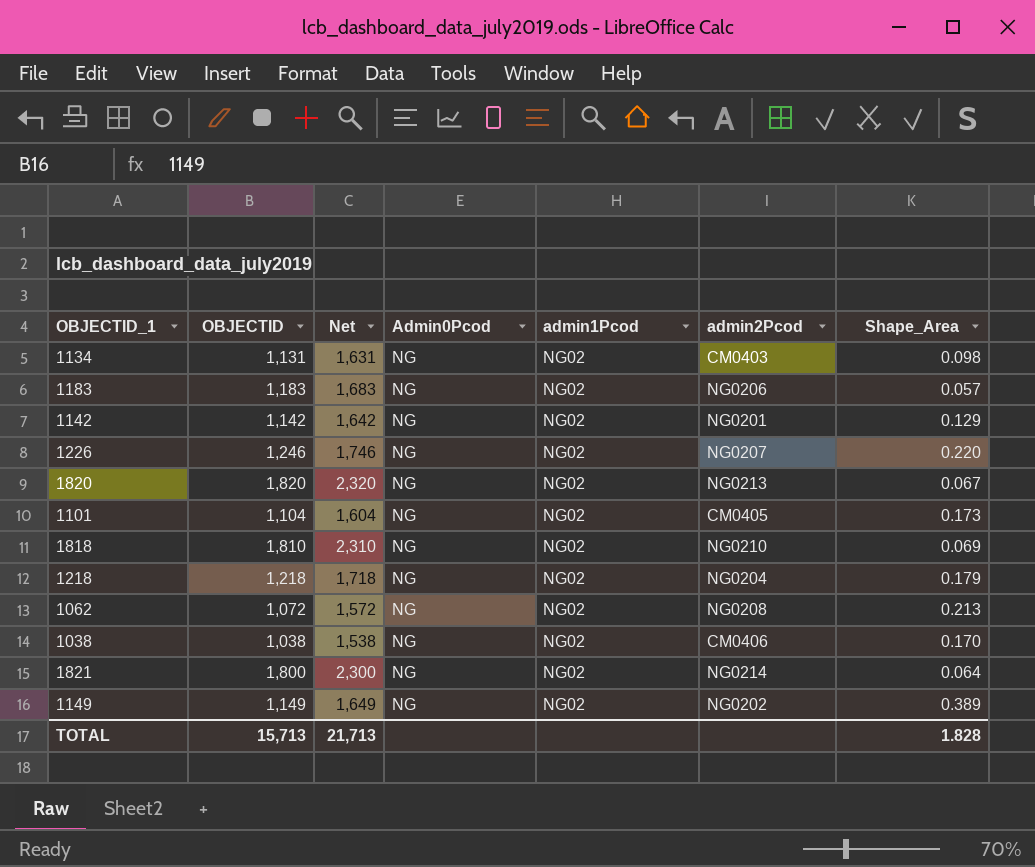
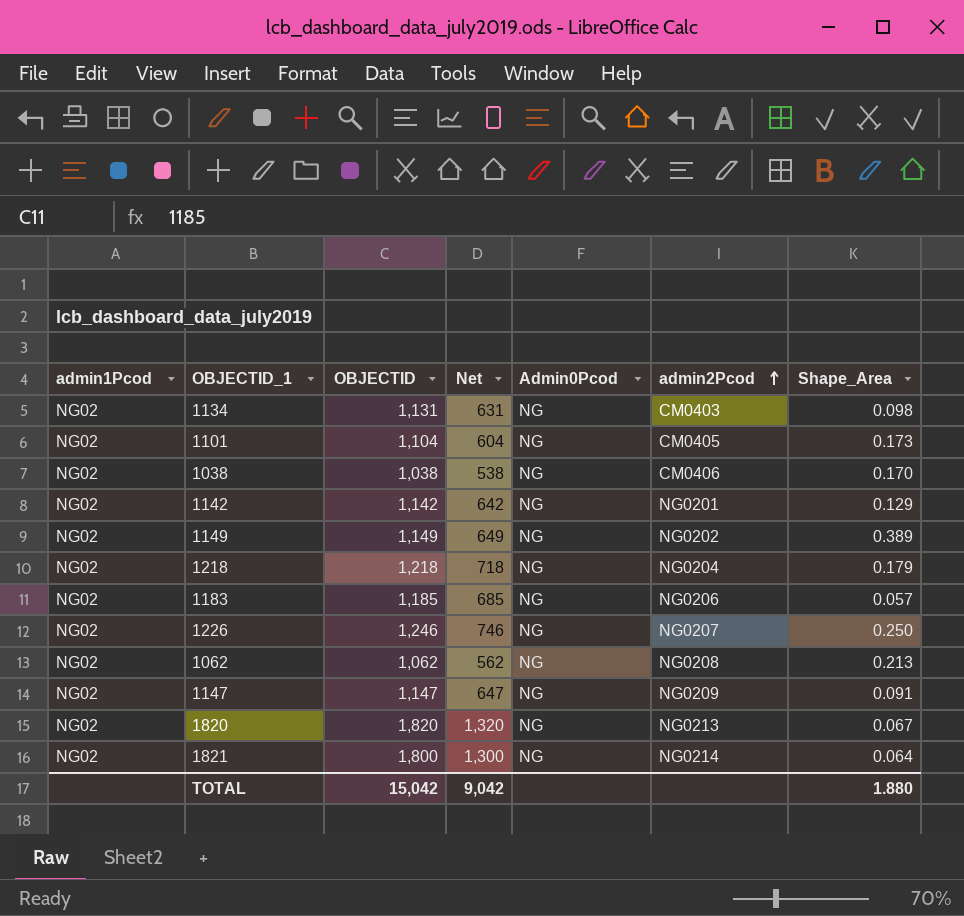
row order: none -> admin2Pcod ascending
column admin1Pcod | position: 5 -> 1
column Net | formula: [OBJECTID] + 500 -> [OBJECTID] - 500
row 1818: 1,810 | 2,310 | NG | NG02 | NG0210 | 0.069 -> none
1183 | OBJECTID: 1,183 -> 1,185
1226 | Shape_Area: 0.220 -> 0.250
1062 | OBJECTID: 1,072 -> 1,062
row 1147: none -> NG02 | 1,147 | 647 | NG | NG0209 | 0.091
TOTAL | OBJECTID: 15,713 -> 15,042
TOTAL | Net: 21,713 -> 9,042
TOTAL | Shape_Area: 1.828 -> 1.880

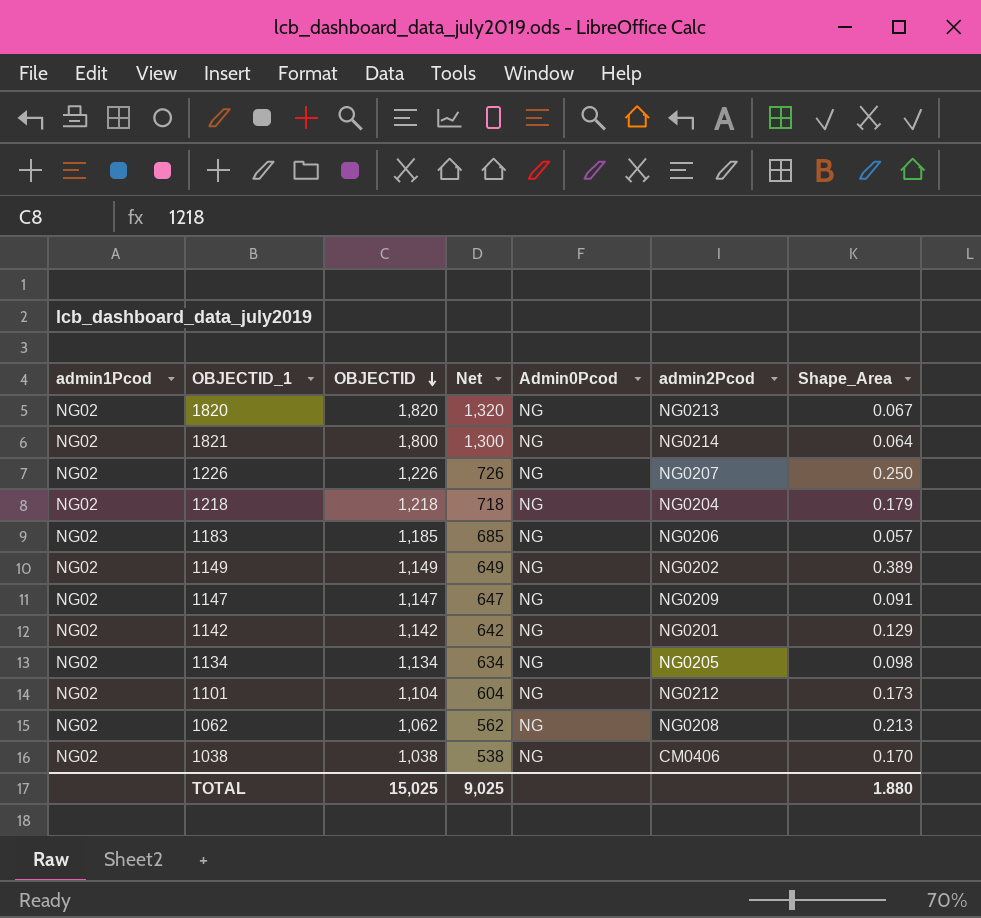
row order: admin2Pcod ascending -> OBJECTID descending
1226 | OBJECTID: 1,246 -> 1,226
1226 | Net: 746 -> 726
1134 | OBJECTID: 1,131 -> 1,134
1134 | Net: 631 -> 634
1134 | admin2Pcod: CM0403 -> NG0205
1101 | admin2Pcod: CM0405 -> NG0212
TOTAL | OBJECTID: 15,042 -> 15,025
TOTAL | Net: 9,042 -> 9,025

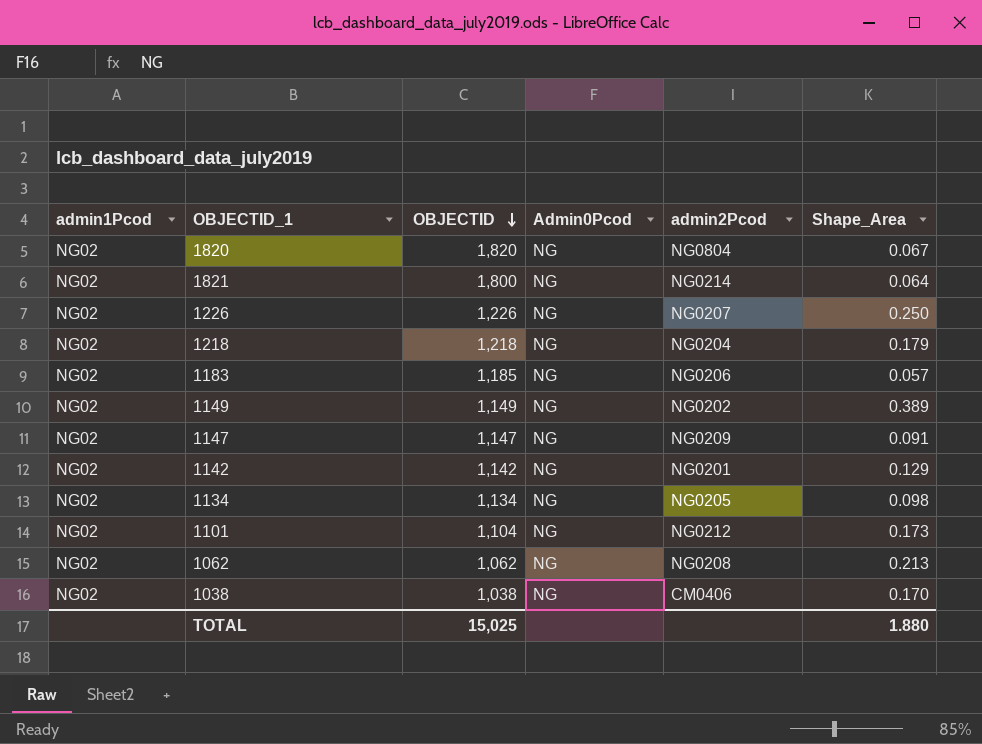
column Net | formula: [OBJECTID] - 500 -> none
1820 | admin2Pcod: NG0213 -> NG0804

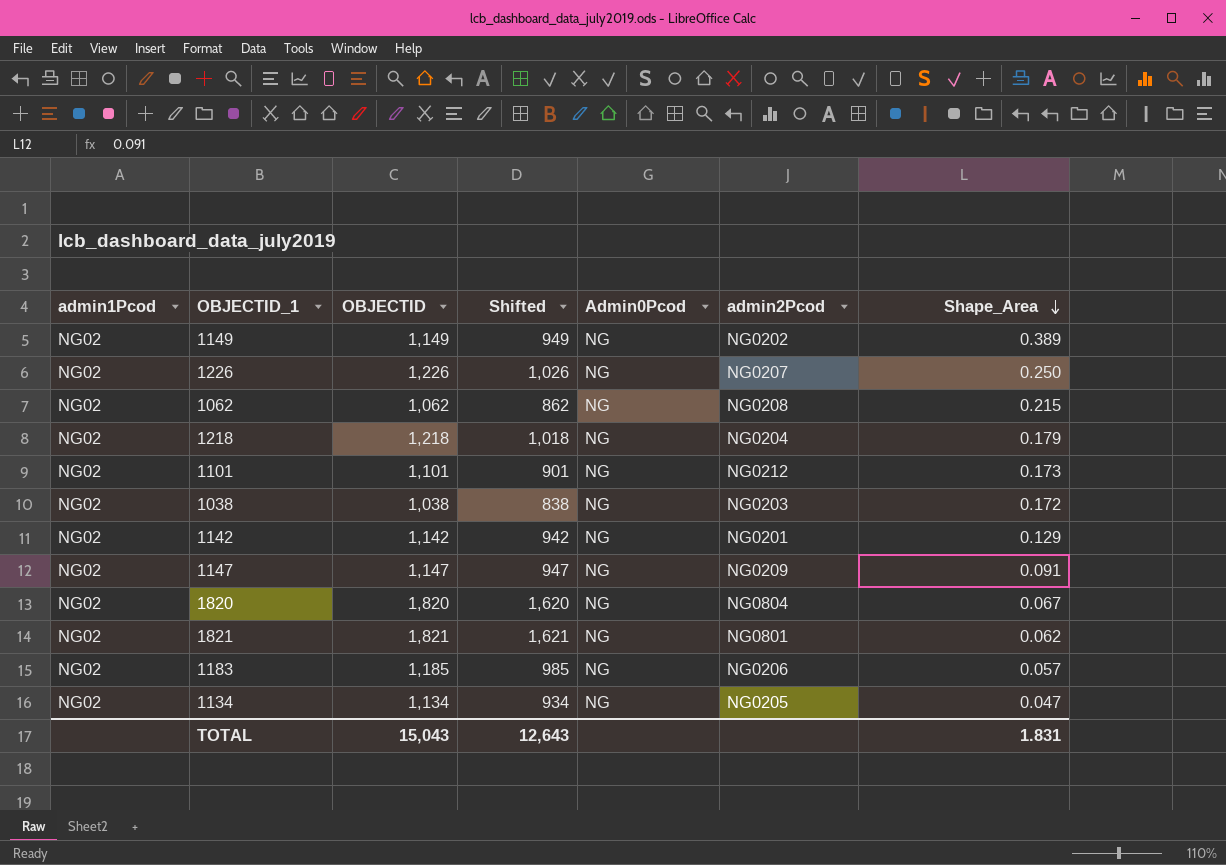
row order: OBJECTID descending -> Shape_Area descending
column Shifted | formula: none -> [OBJECTID] - 200
1062 | Shape_Area: 0.213 -> 0.215
1101 | OBJECTID: 1,104 -> 1,101
1038 | admin2Pcod: CM0406 -> NG0203
1038 | Shape_Area: 0.170 -> 0.172
1821 | OBJECTID: 1,800 -> 1,821
1821 | admin2Pcod: NG0214 -> NG0801
1821 | Shape_Area: 0.064 -> 0.062
1134 | Shape_Area: 0.098 -> 0.047
TOTAL | OBJECTID: 15,025 -> 15,043
TOTAL | Shape_Area: 1.880 -> 1.831

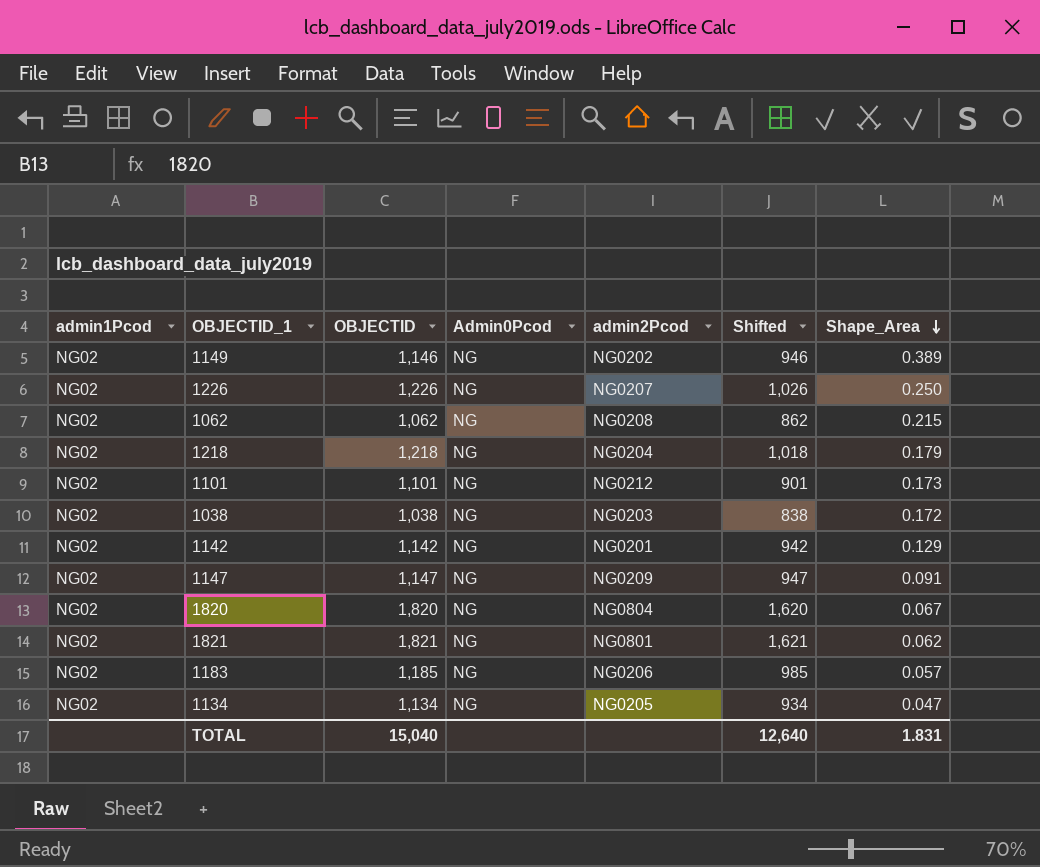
column Shifted | position: 4 -> 6
1149 | OBJECTID: 1,149 -> 1,146
1149 | Shifted: 949 -> 946
TOTAL | OBJECTID: 15,043 -> 15,040
TOTAL | Shifted: 12,643 -> 12,640

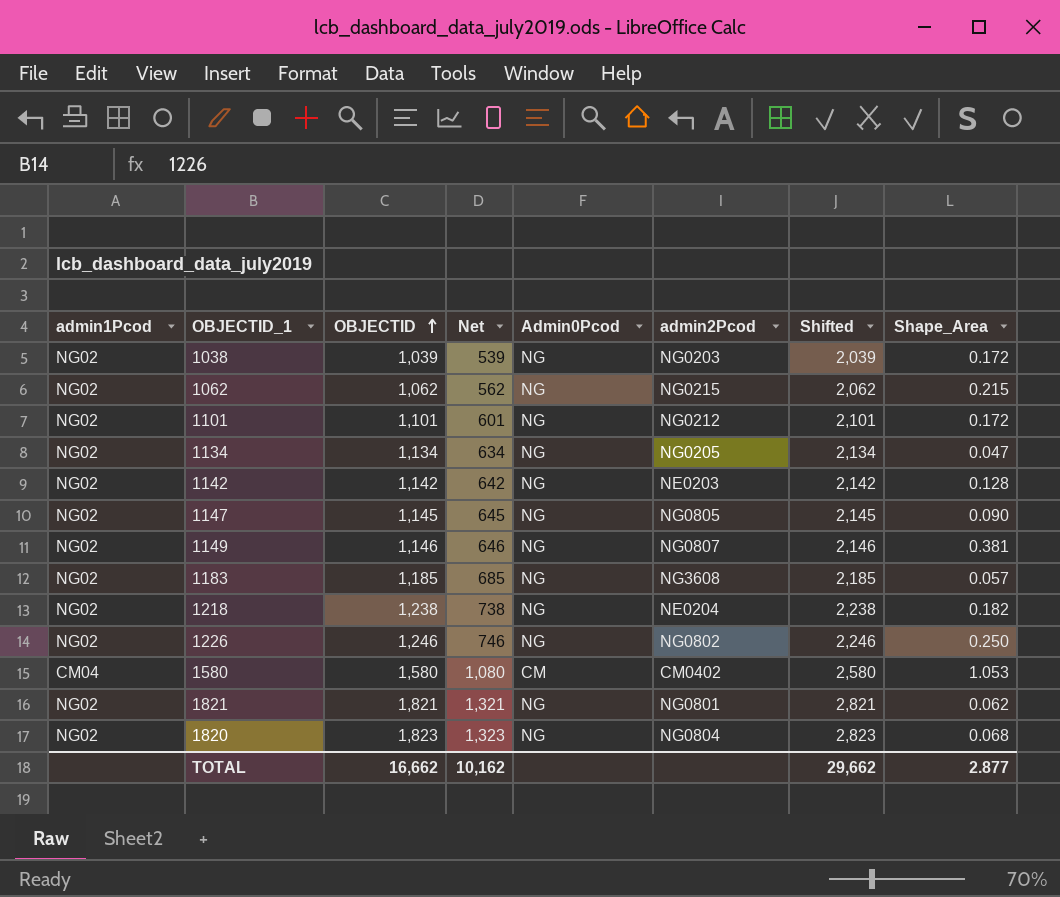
row order: Shape_Area descending -> OBJECTID ascending
column Net | formula: none -> [OBJECTID] - 500
column Shifted | formula: [OBJECTID] - 200 -> [OBJECTID] + 1000
1038 | OBJECTID: 1,038 -> 1,039
1062 | admin2Pcod: NG0208 -> NG0215
1101 | Shape_Area: 0.173 -> 0.172
1142 | admin2Pcod: NG0201 -> NE0203
1142 | Shape_Area: 0.129 -> 0.128
1147 | OBJECTID: 1,147 -> 1,145
1147 | admin2Pcod: NG0209 -> NG0805
1147 | Shape_Area: 0.091 -> 0.090
1149 | admin2Pcod: NG0202 -> NG0807
1149 | Shape_Area: 0.389 -> 0.381
1183 | admin2Pcod: NG0206 -> NG3608
1218 | OBJECTID: 1,218 -> 1,238
1218 | admin2Pcod: NG0204 -> NE0204
1218 | Shape_Area: 0.179 -> 0.182
1226 | OBJECTID: 1,226 -> 1,246
1226 | admin2Pcod: NG0207 -> NG0802
row 1580: none -> CM04 | 1,580 | 1,080 | CM | CM0402 | 2,580 | 1.053
1820 | OBJECTID: 1,820 -> 1,823
1820 | Shape_Area: 0.067 -> 0.068
TOTAL | OBJECTID: 15,040 -> 16,662
TOTAL | Shifted: 12,640 -> 29,662
TOTAL | Shape_Area: 1.831 -> 2.877

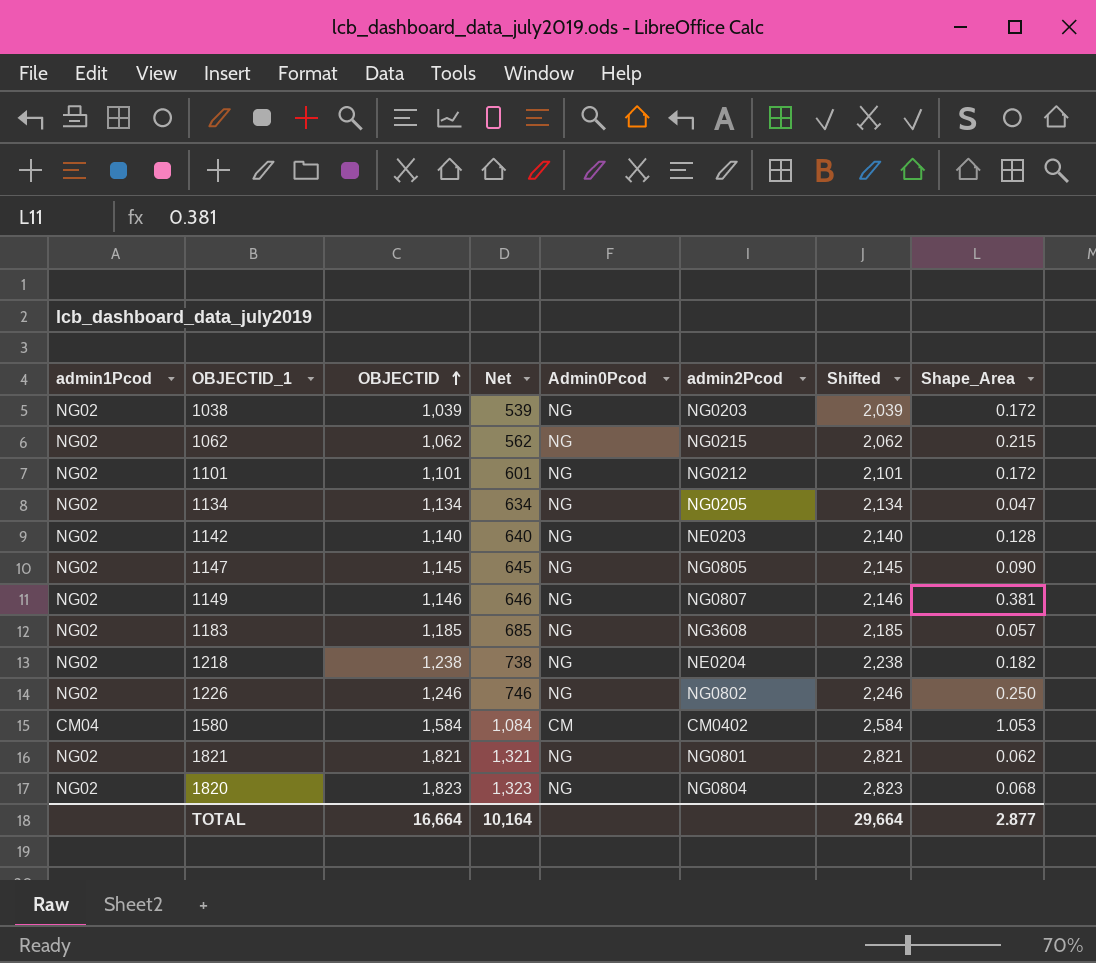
1142 | OBJECTID: 1,142 -> 1,140
1142 | Net: 642 -> 640
1142 | Shifted: 2,142 -> 2,140
1580 | OBJECTID: 1,580 -> 1,584
1580 | Net: 1,080 -> 1,084
1580 | Shifted: 2,580 -> 2,584
TOTAL | OBJECTID: 16,662 -> 16,664
TOTAL | Net: 10,162 -> 10,164
TOTAL | Shifted: 29,662 -> 29,664

